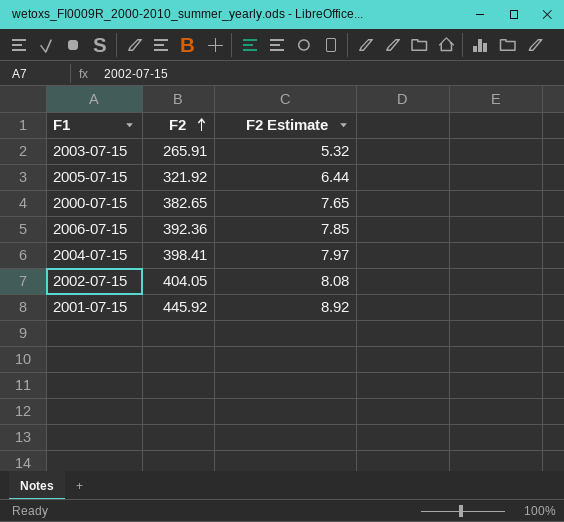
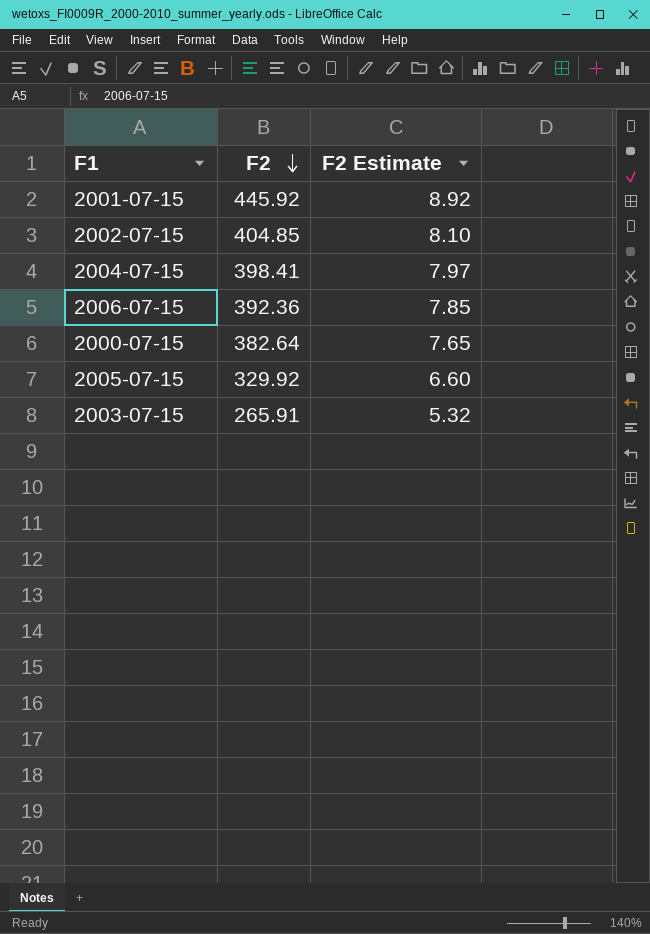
row order: F2 ascending -> F2 descending
2002-07-15 | F2: 404.05 -> 404.85
2002-07-15 | F2 Estimate: 8.08 -> 8.10
2000-07-15 | F2: 382.65 -> 382.64
2005-07-15 | F2: 321.92 -> 329.92
2005-07-15 | F2 Estimate: 6.44 -> 6.60

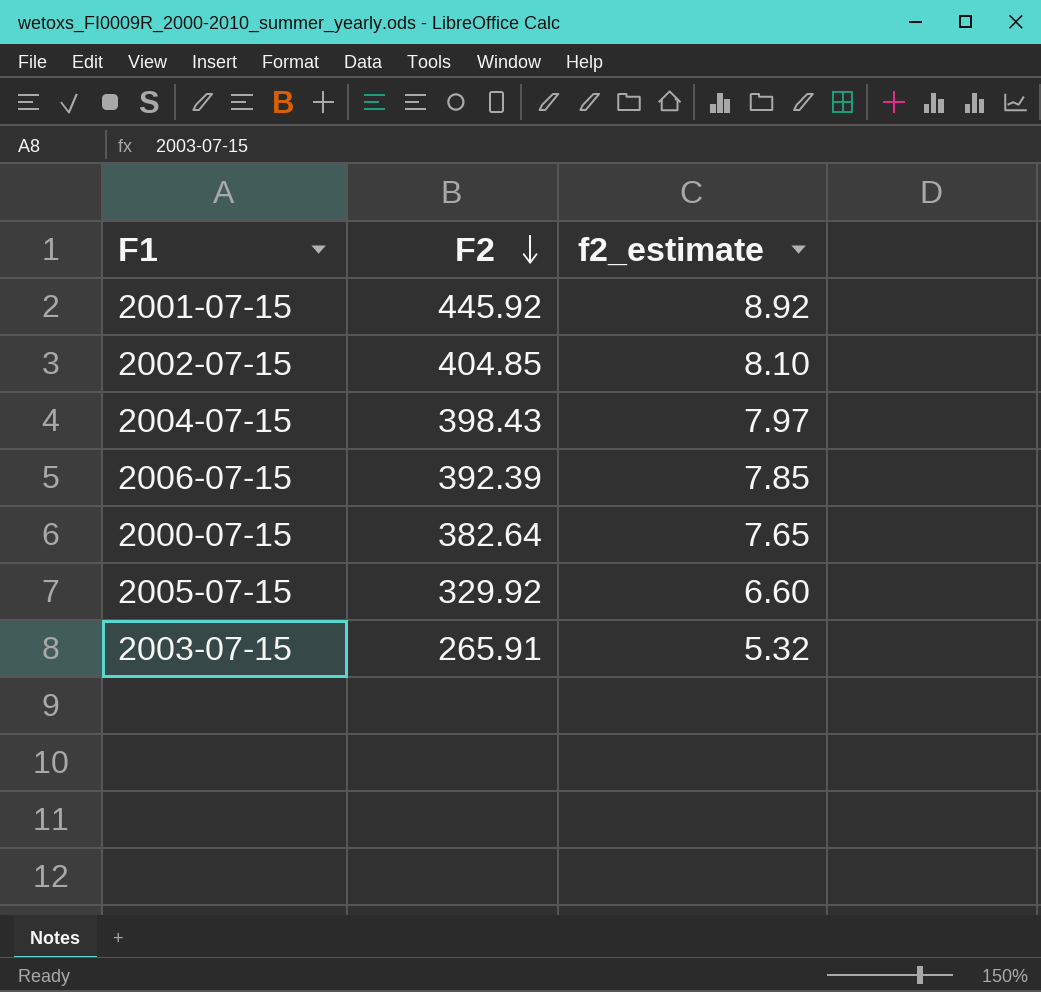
column name: F2 Estimate -> f2_estimate
2004-07-15 | F2: 398.41 -> 398.43
2006-07-15 | F2: 392.36 -> 392.39

